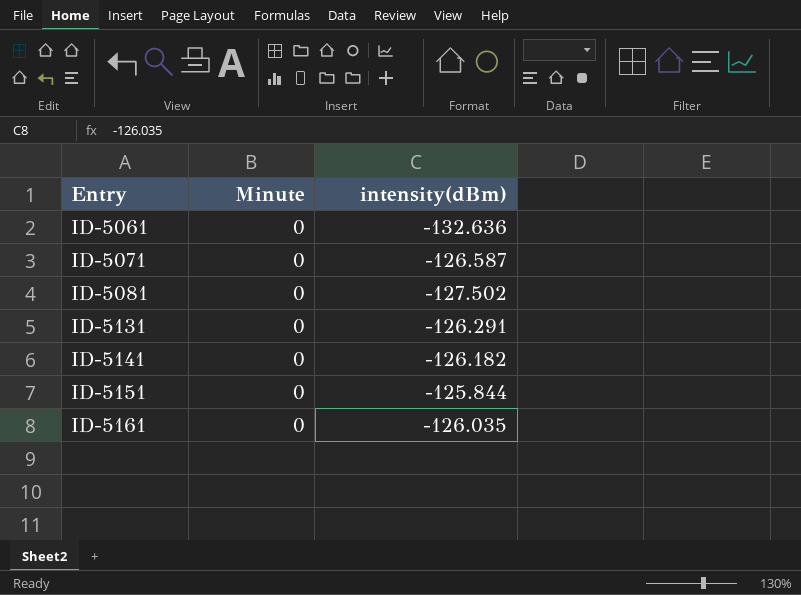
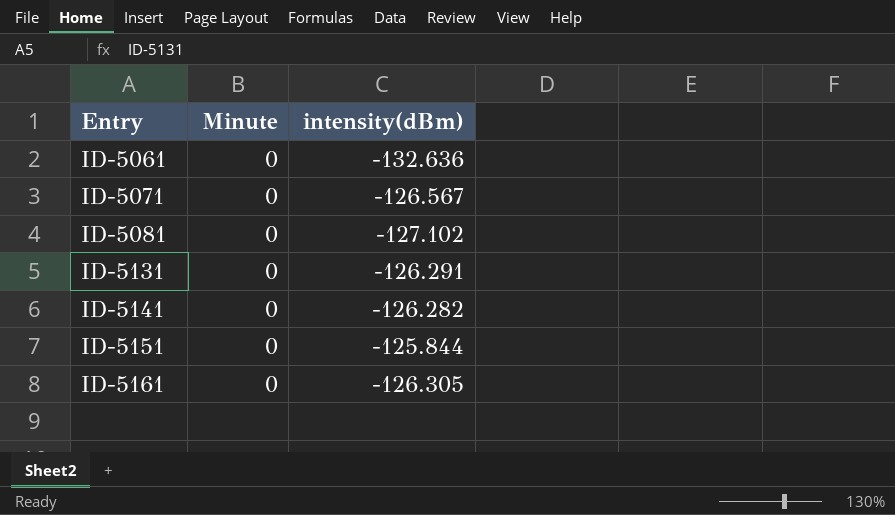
ID-5071 | intensity(dBm): -126.587 -> -126.567
ID-5081 | intensity(dBm): -127.502 -> -127.102
ID-5141 | intensity(dBm): -126.182 -> -126.282
ID-5161 | intensity(dBm): -126.035 -> -126.305

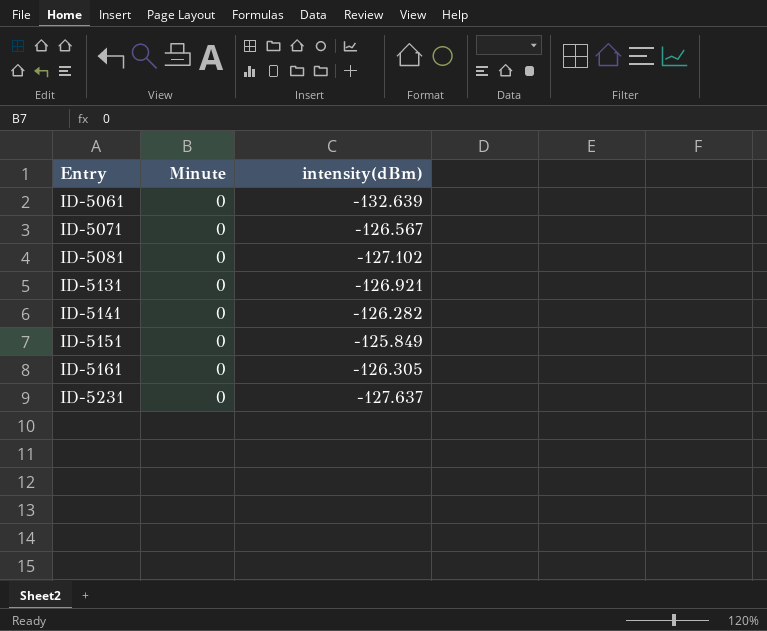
ID-5061 | intensity(dBm): -132.636 -> -132.639
ID-5131 | intensity(dBm): -126.291 -> -126.921
ID-5151 | intensity(dBm): -125.844 -> -125.849
row ID-5231: none -> 0 | -127.637

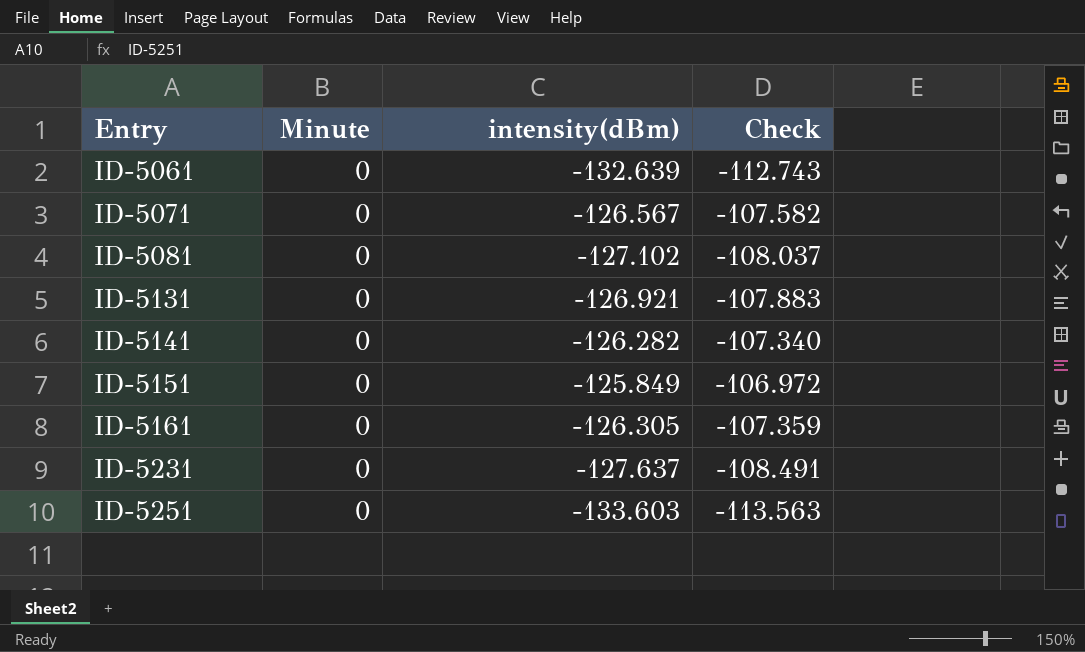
column Check | formula: none -> [intensity(dBm)] * 0.85
row ID-5251: none -> 0 | -133.603 | -113.563

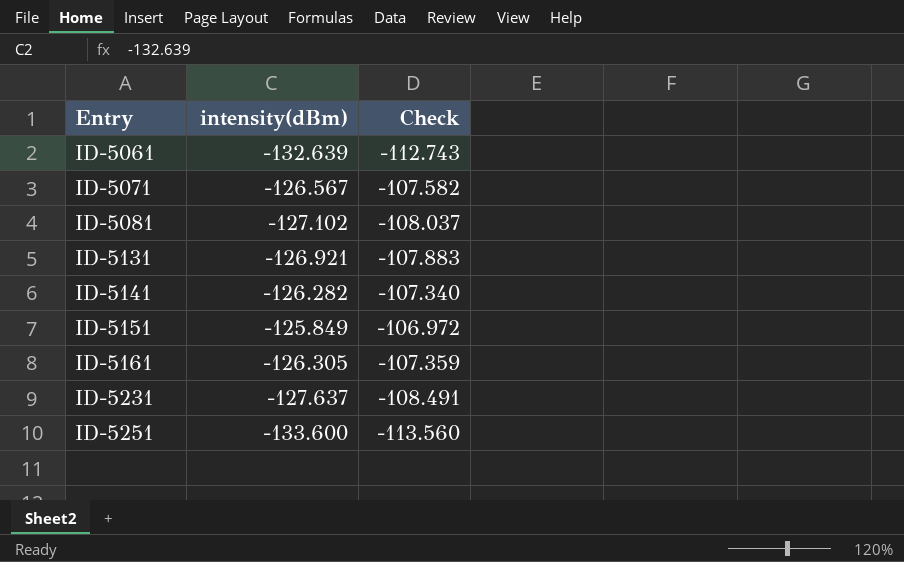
column Minute | position: 2 -> none
ID-5251 | intensity(dBm): -133.603 -> -133.600
ID-5251 | Check: -113.563 -> -113.560

